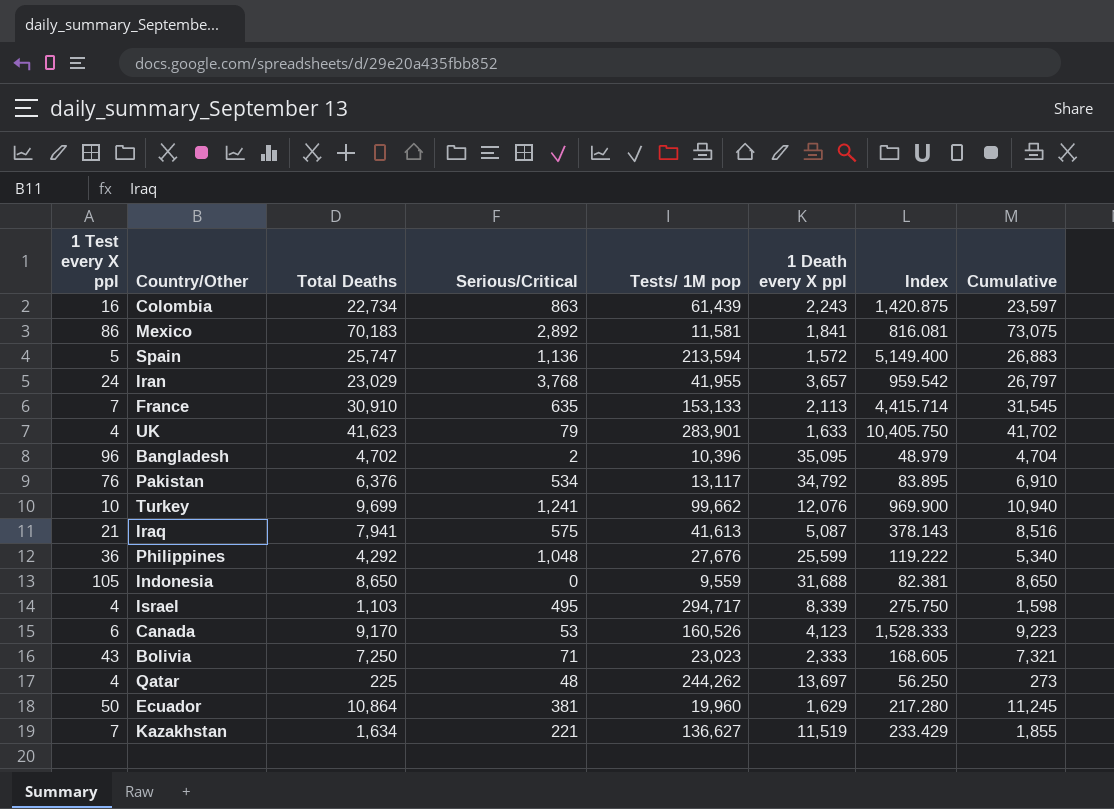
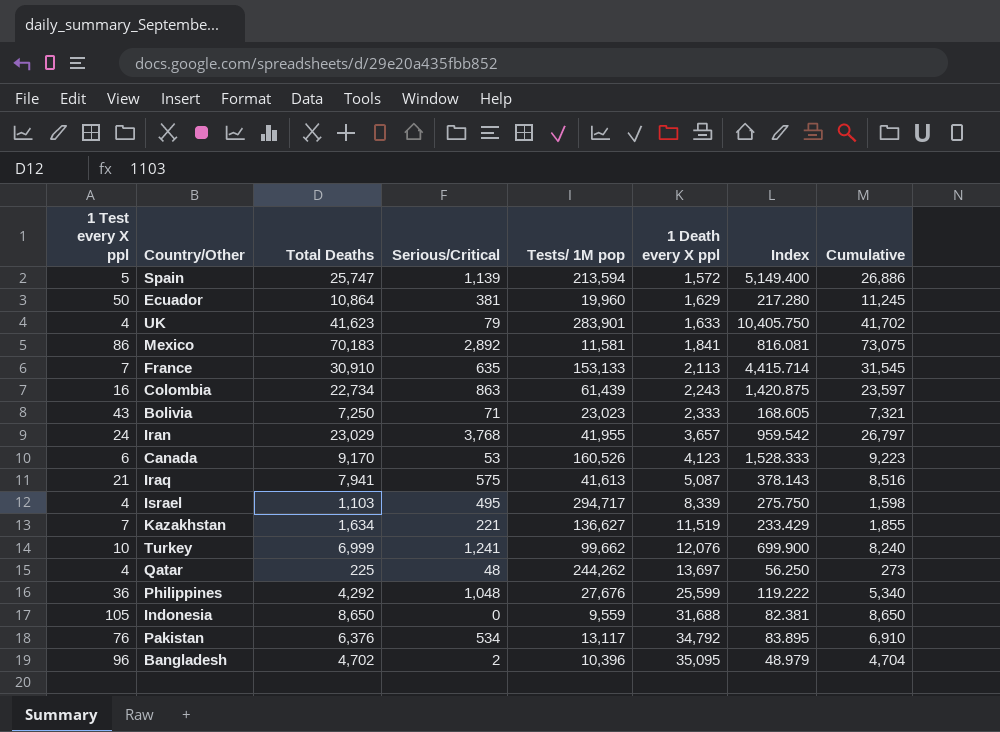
row order: none -> 1 Death every X ppl ascending
Spain | Serious/Critical: 1,136 -> 1,139
Spain | Cumulative: 26,883 -> 26,886
Turkey | Total Deaths: 9,699 -> 6,999
Turkey | Index: 969.900 -> 699.900
Turkey | Cumulative: 10,940 -> 8,240

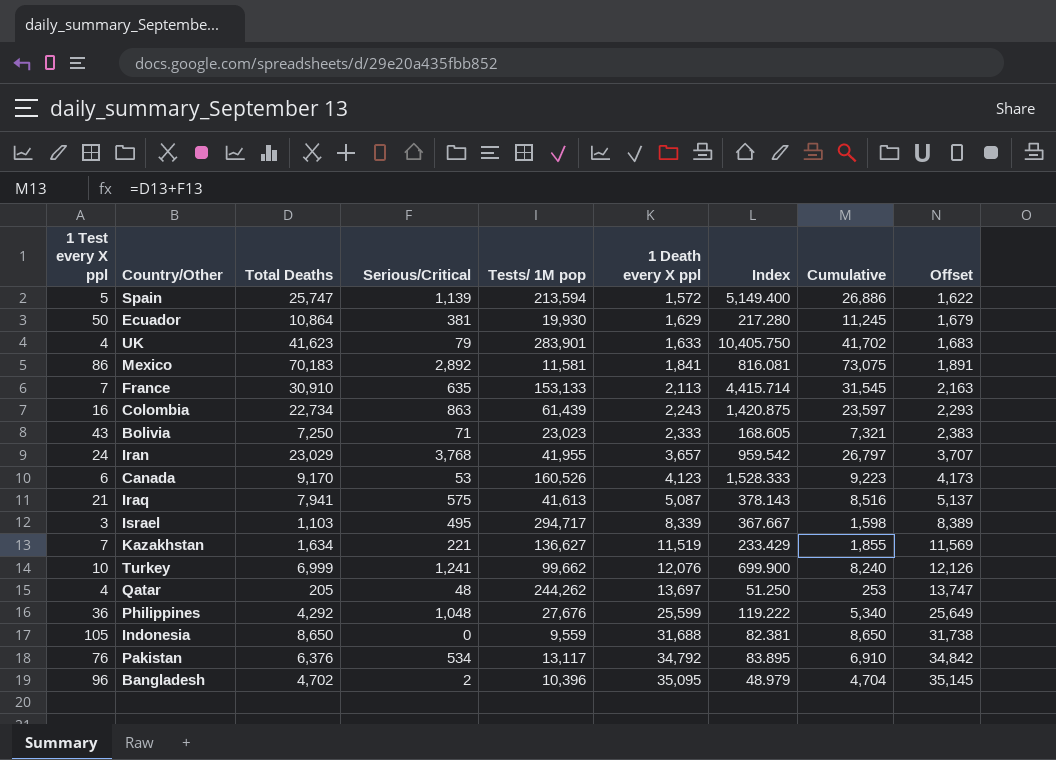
column Offset | formula: none -> [1 Death every X ppl] + 50
Ecuador | Tests/ 1M pop: 19,960 -> 19,930
Israel | 1 Test every X ppl: 4 -> 3
Israel | Index: 275.750 -> 367.667
Qatar | Total Deaths: 225 -> 205
Qatar | Index: 56.250 -> 51.250
Qatar | Cumulative: 273 -> 253

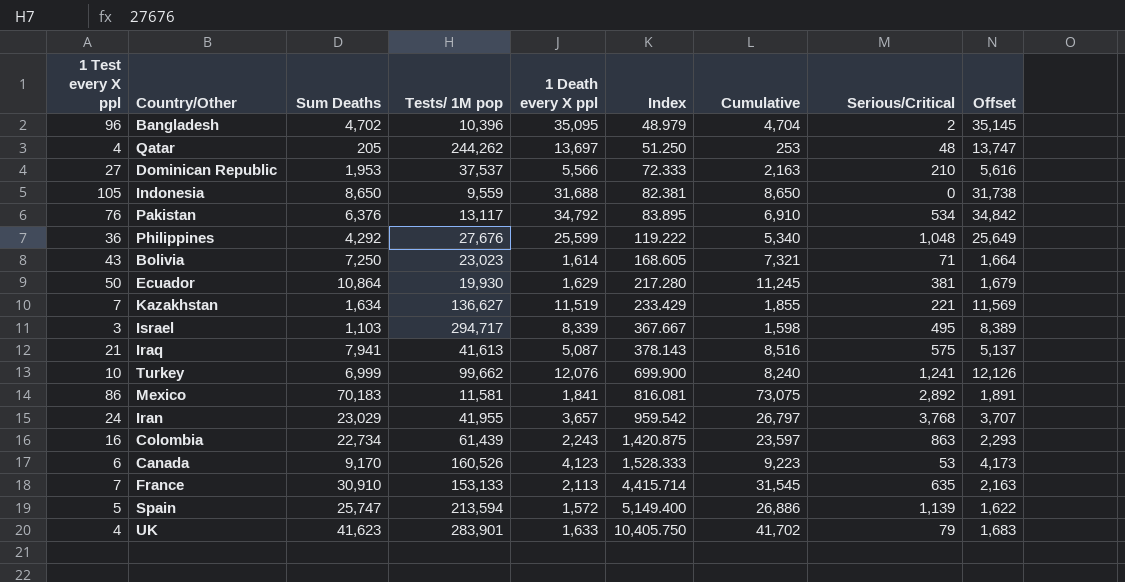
row order: 1 Death every X ppl ascending -> Index ascending
column name: Total Deaths -> Sum Deaths
column Serious/Critical | position: 4 -> 8
row Dominican Republic: none -> 27 | 1,953 | 37,537 | 5,566 | 72.333 | 2,163 | 210 | 5,616
Bolivia | 1 Death every X ppl: 2,333 -> 1,614
Bolivia | Offset: 2,383 -> 1,664

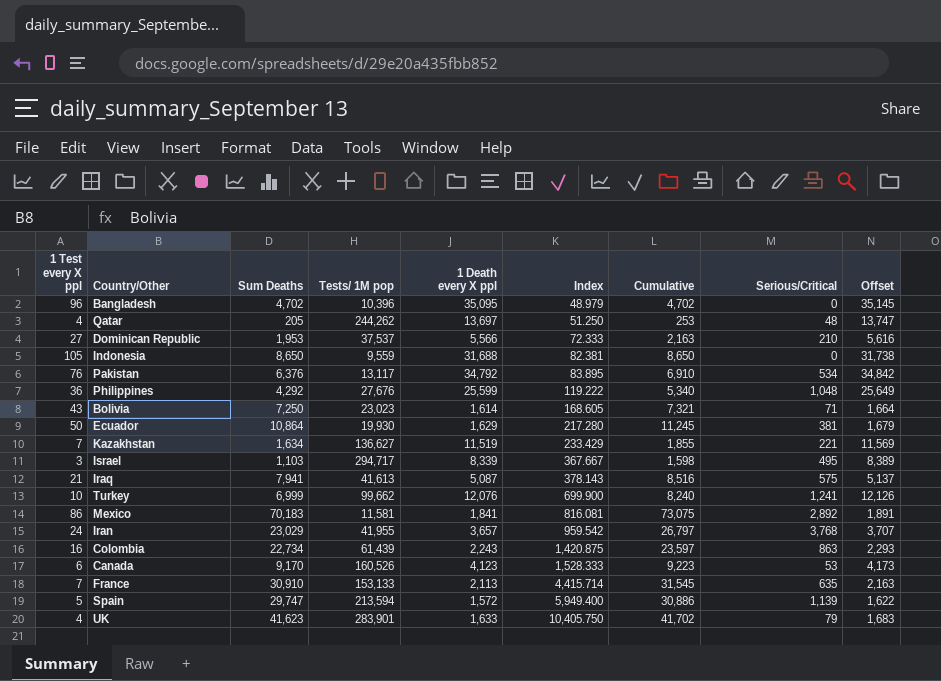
Bangladesh | Cumulative: 4,704 -> 4,702
Bangladesh | Serious/Critical: 2 -> 0
Spain | Sum Deaths: 25,747 -> 29,747
Spain | Index: 5,149.400 -> 5,949.400
Spain | Cumulative: 26,886 -> 30,886

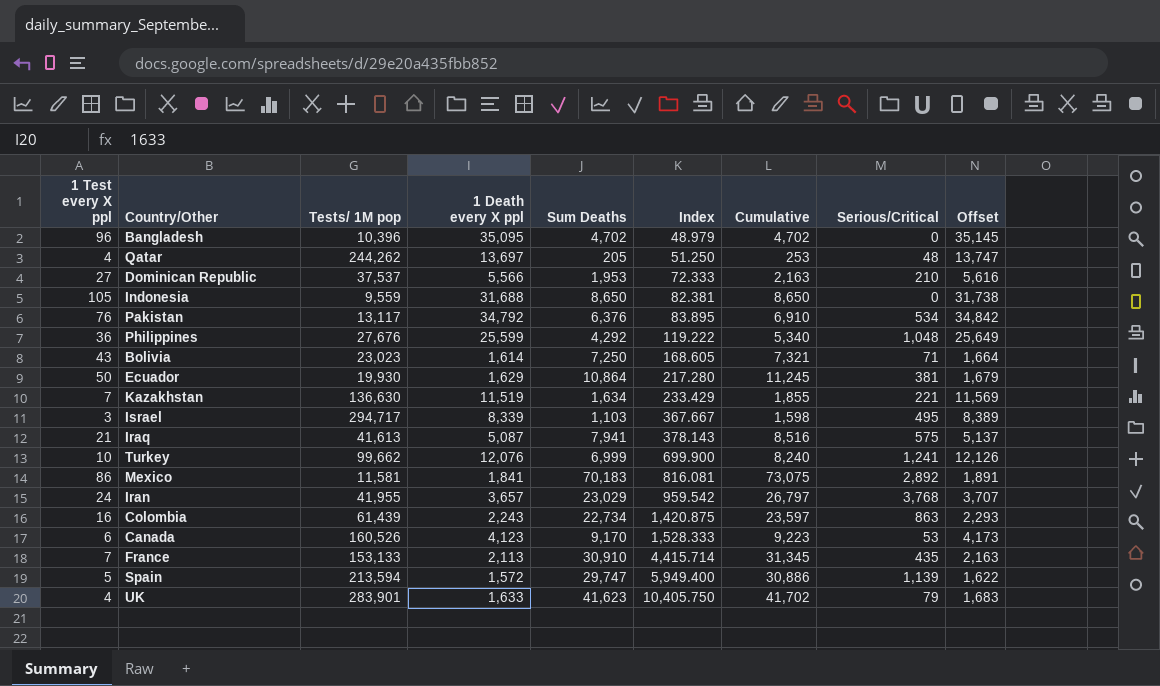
column Sum Deaths | position: 3 -> 5
Kazakhstan | Tests/ 1M pop: 136,627 -> 136,630
France | Cumulative: 31,545 -> 31,345
France | Serious/Critical: 635 -> 435

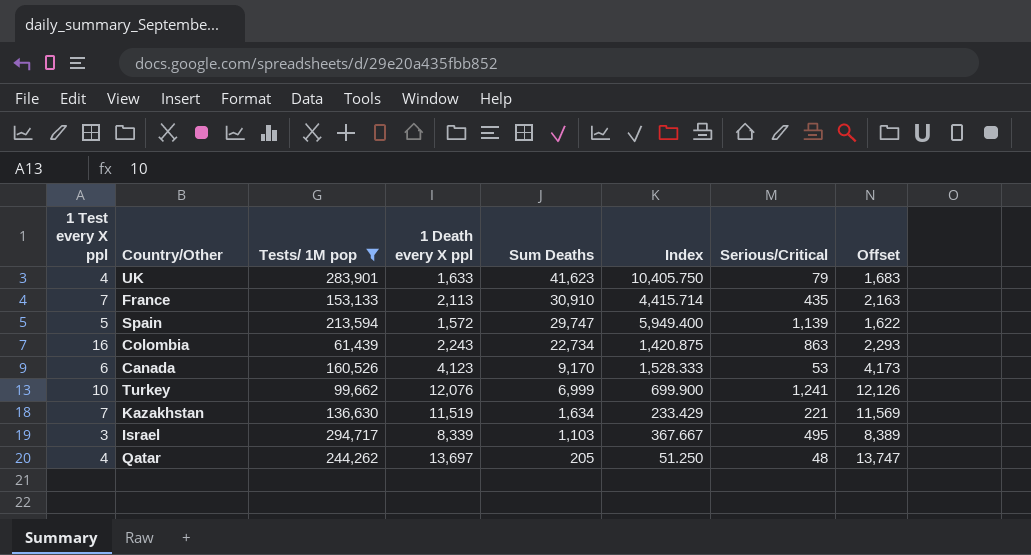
filter: none -> Tests/ 1M pop >= 61,439
row order: Index ascending -> Sum Deaths descending
column Cumulative | formula: [Sum Deaths] + [Serious/Critical] -> none

